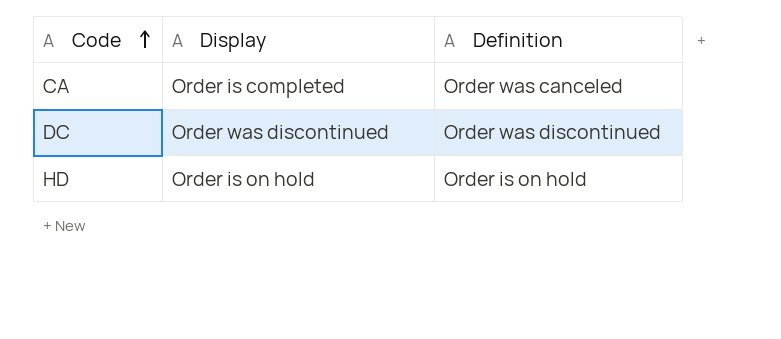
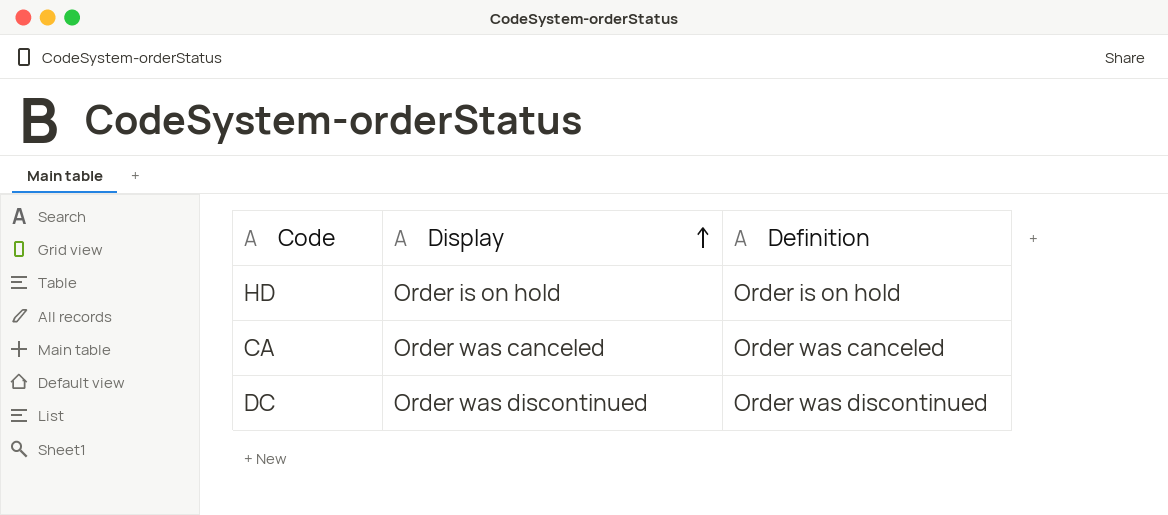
row order: Code ascending -> Display ascending
CA | Display: Order is completed -> Order was canceled

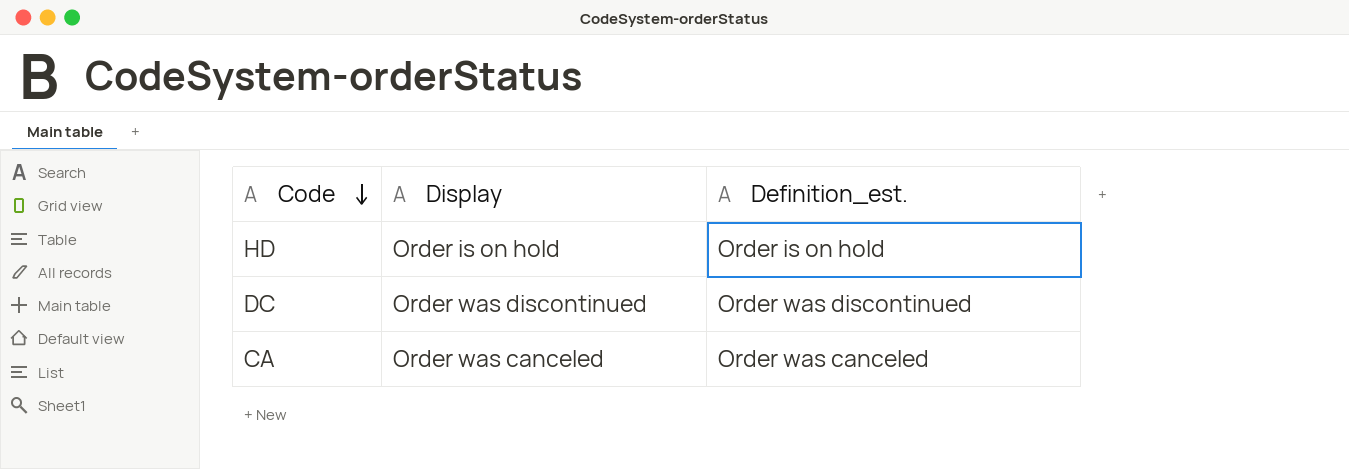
row order: Display ascending -> Code descending
column name: Definition -> Definition_est.

